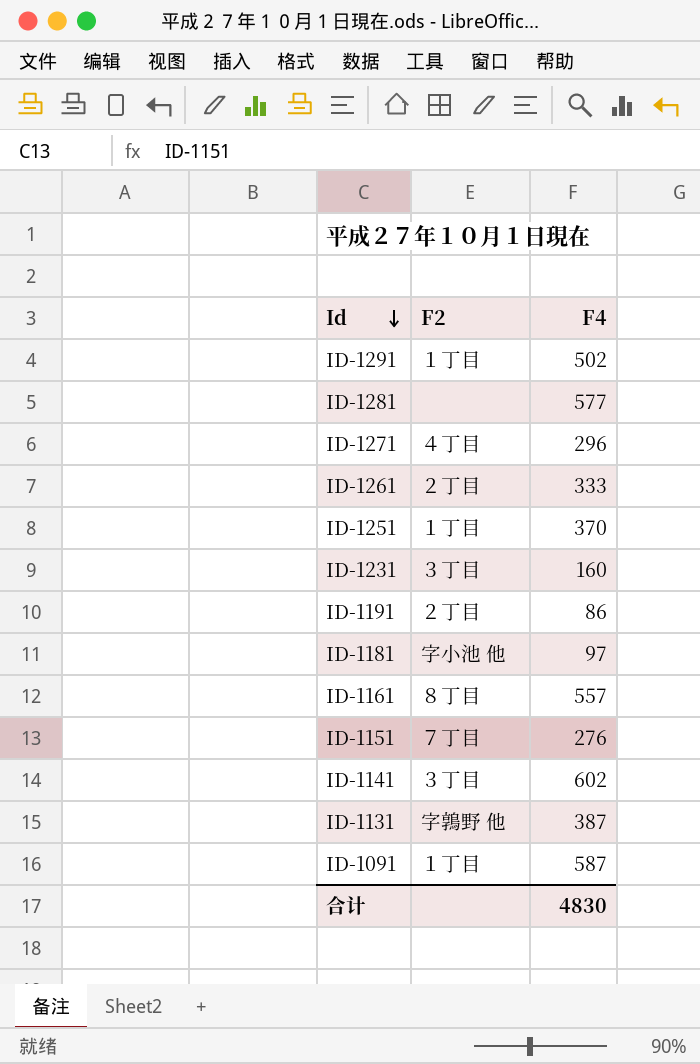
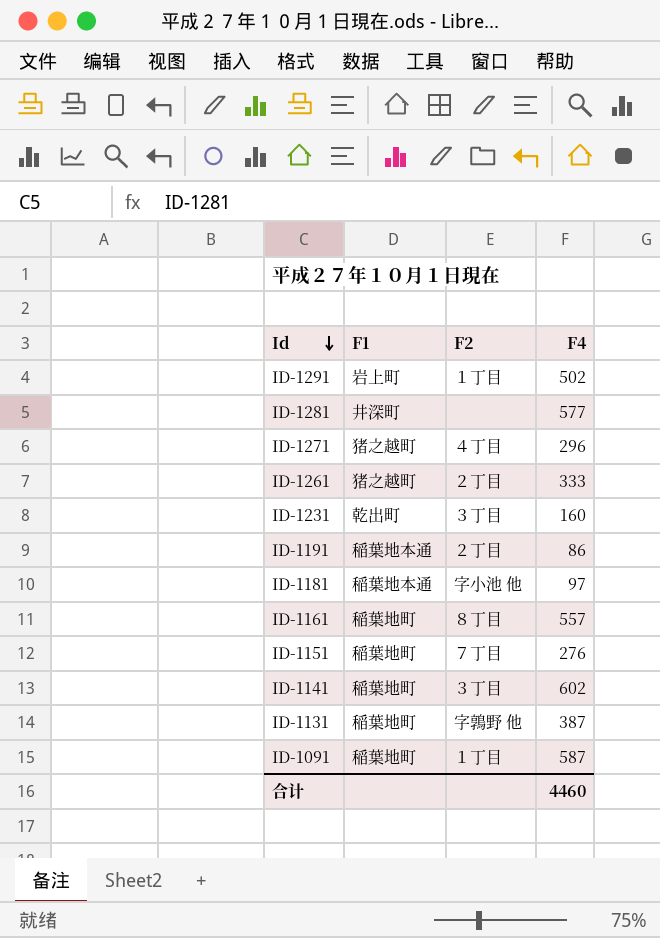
column F1 | position: none -> 2
row ID-1251: １丁目 | 370 -> none
合计 | F4: 4830 -> 4460

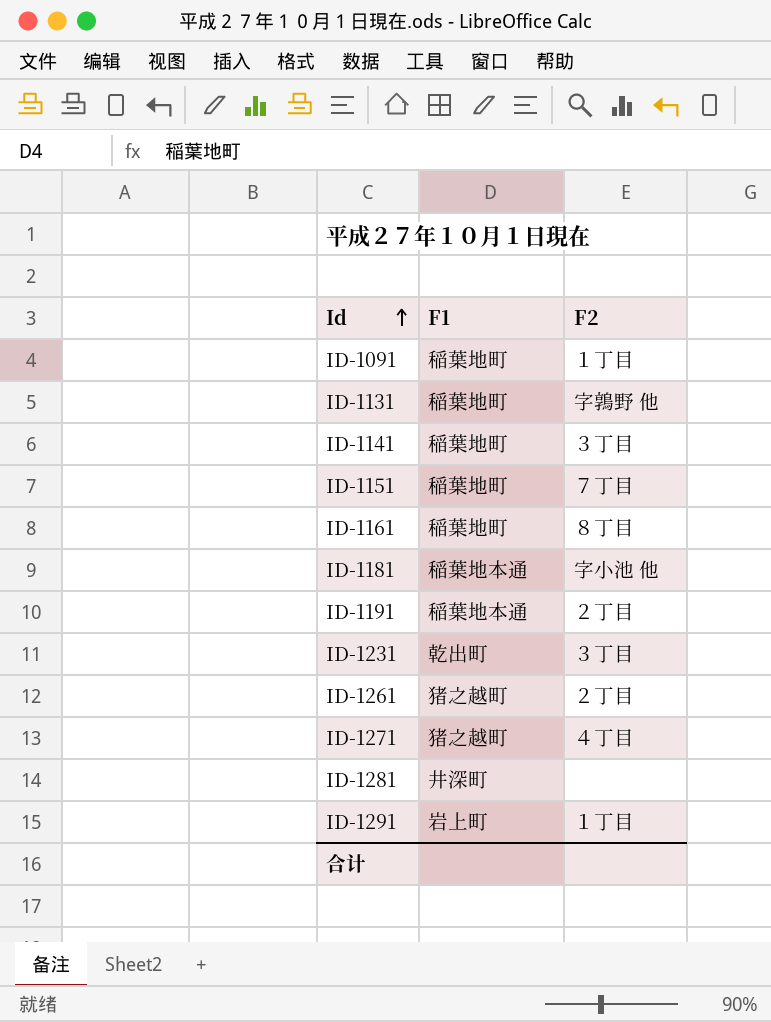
row order: Id descending -> Id ascending
column F4 | position: 4 -> none

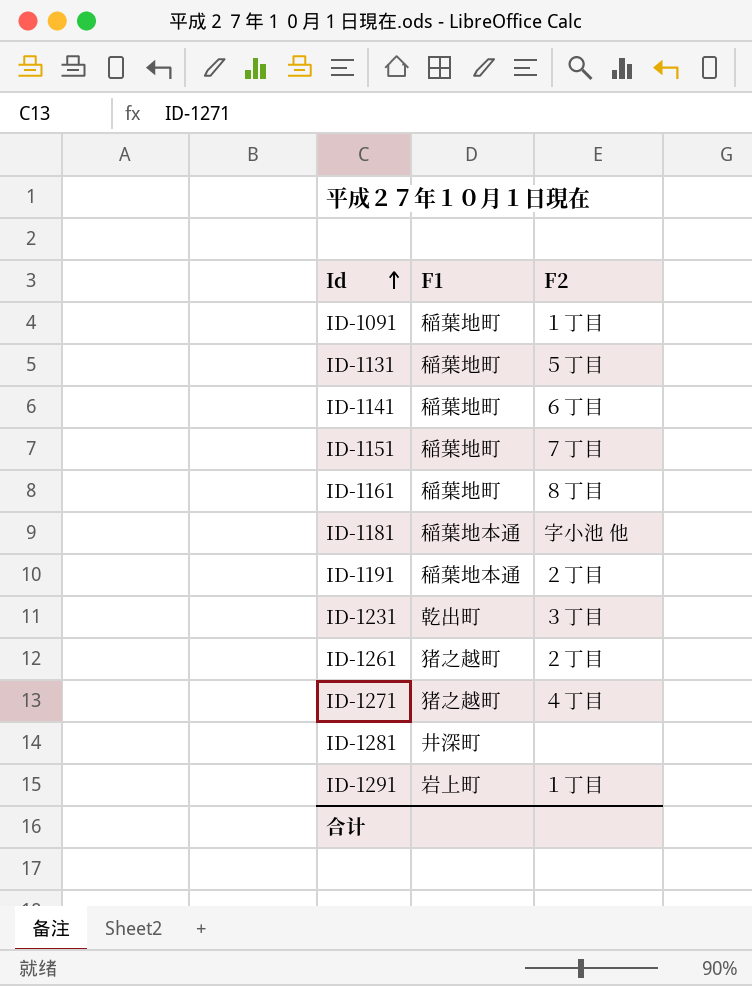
ID-1131 | F2: 字鶉野 他 -> ５丁目
ID-1141 | F2: ３丁目 -> ６丁目

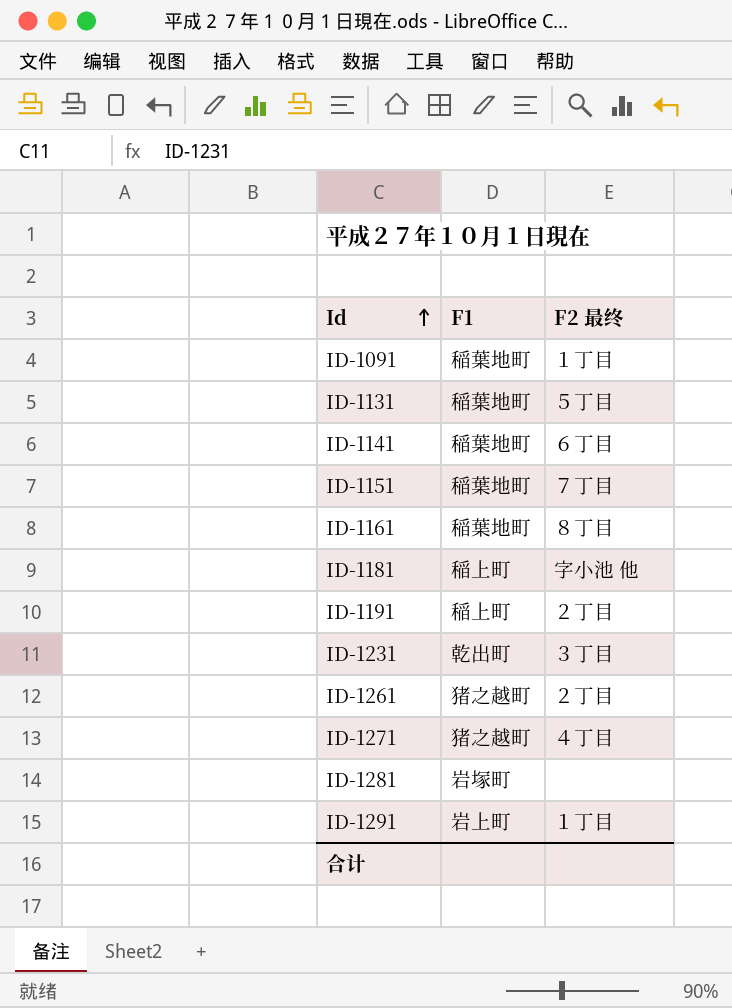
column name: F2 -> F2 最终
ID-1181 | F1: 稲葉地本通 -> 稲上町
ID-1191 | F1: 稲葉地本通 -> 稲上町
ID-1281 | F1: 井深町 -> 岩塚町

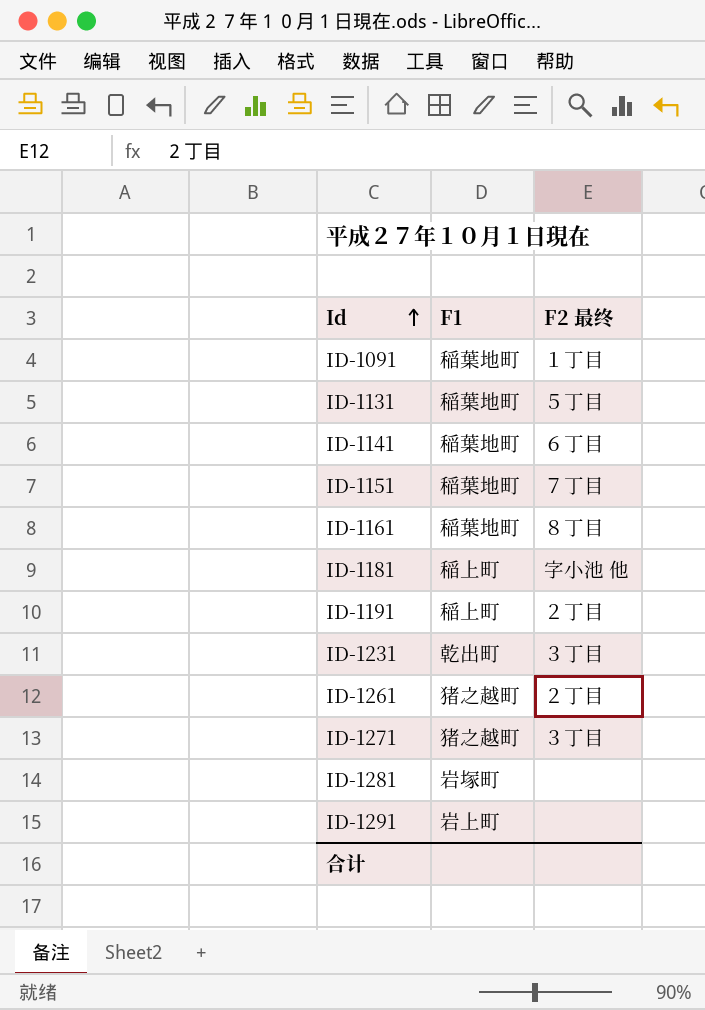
ID-1271 | F2 最终: ４丁目 -> ３丁目
ID-1291 | F2 最终: １丁目 -> none

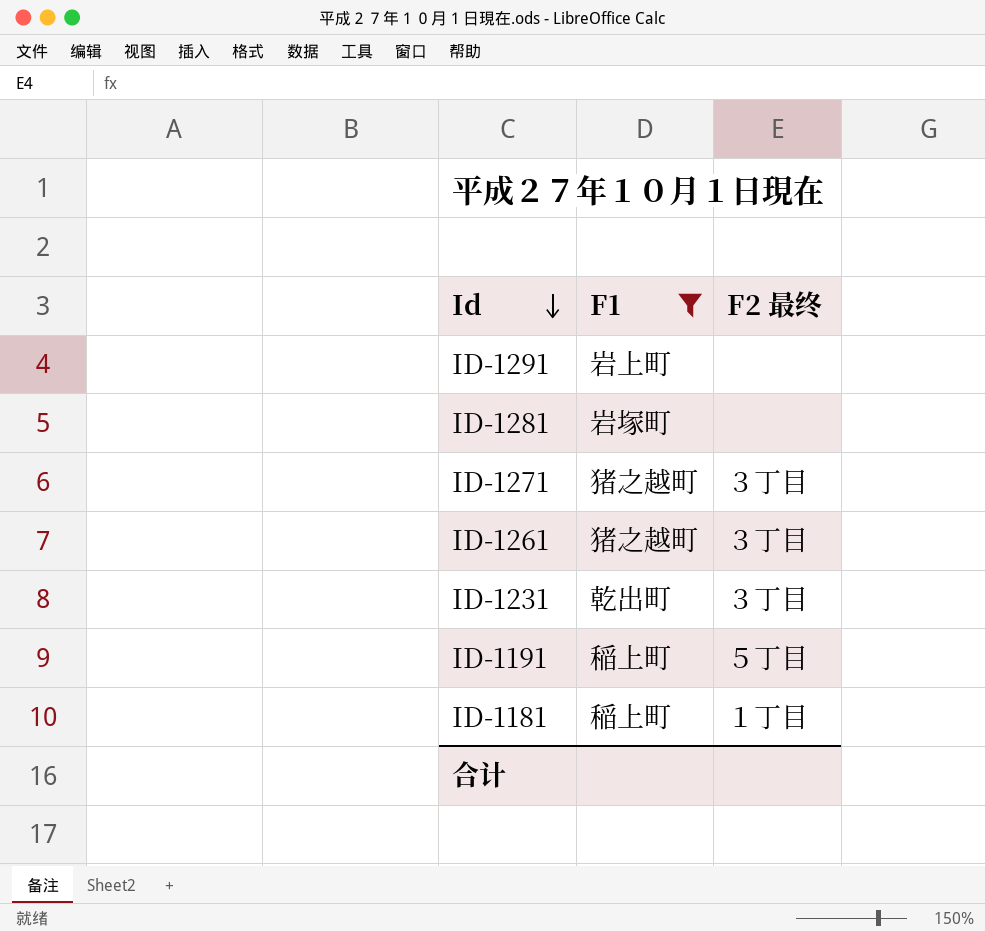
filter: none -> F1 != 稲葉地町
row order: Id ascending -> Id descending
ID-1261 | F2 最终: ２丁目 -> ３丁目
ID-1191 | F2 最终: ２丁目 -> ５丁目
ID-1181 | F2 最终: 字小池 他 -> １丁目

